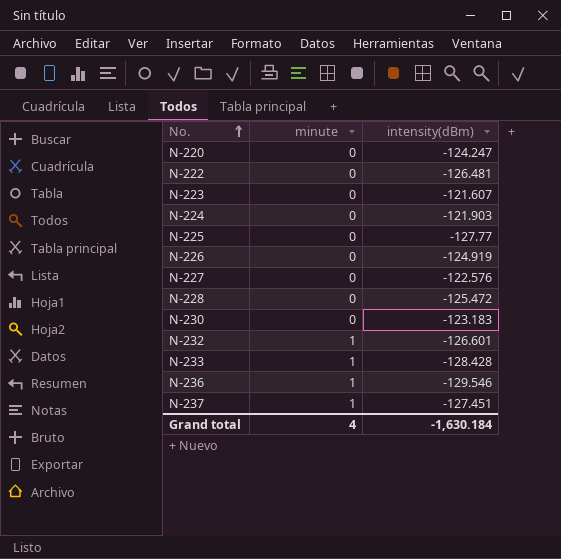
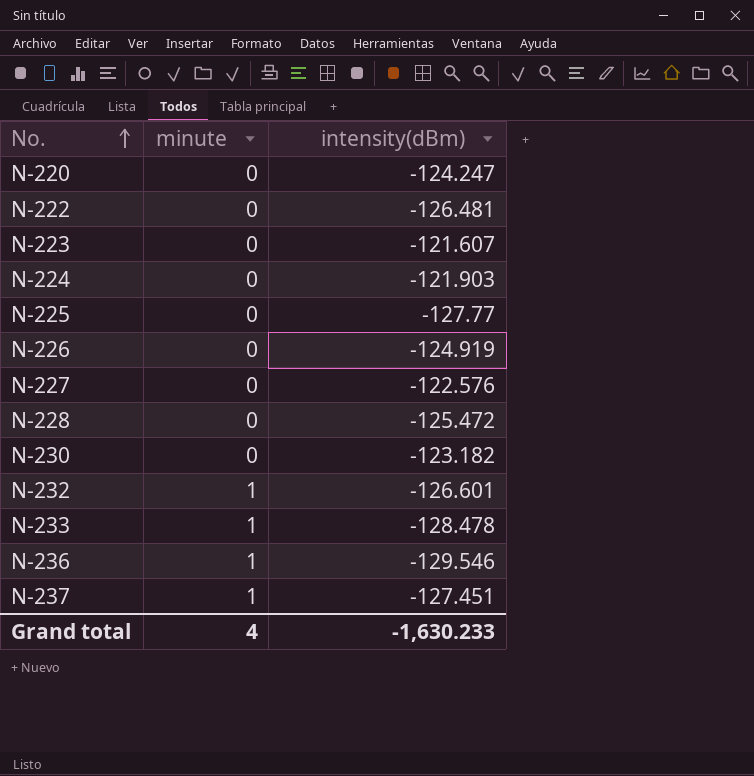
N-230 | intensity(dBm): -123.183 -> -123.182
N-233 | intensity(dBm): -128.428 -> -128.478
Grand total | intensity(dBm): -1,630.184 -> -1,630.233

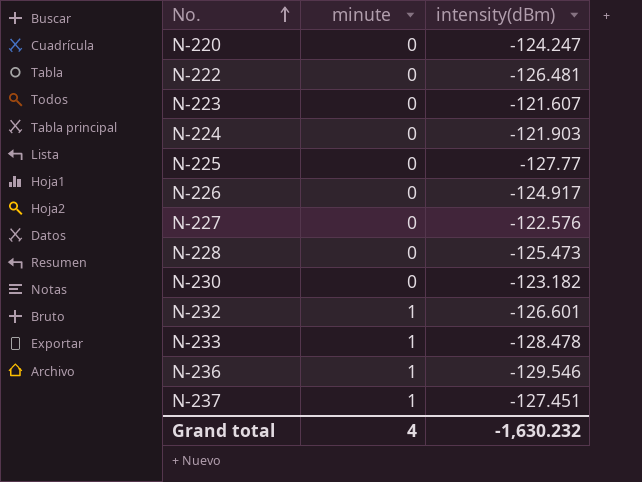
N-226 | intensity(dBm): -124.919 -> -124.917
N-228 | intensity(dBm): -125.472 -> -125.473
Grand total | intensity(dBm): -1,630.233 -> -1,630.232

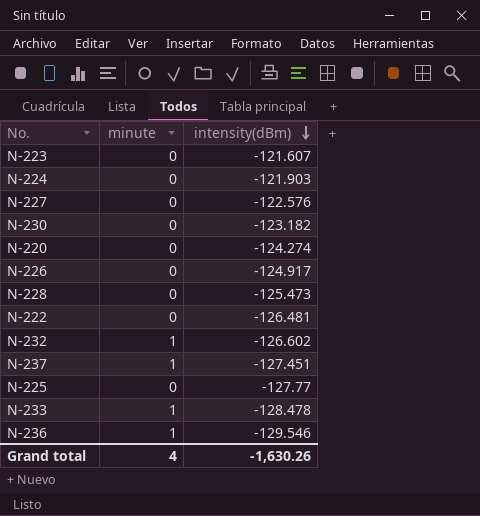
row order: No. ascending -> intensity(dBm) descending
N-220 | intensity(dBm): -124.247 -> -124.274
N-232 | intensity(dBm): -126.601 -> -126.602
Grand total | intensity(dBm): -1,630.232 -> -1,630.26

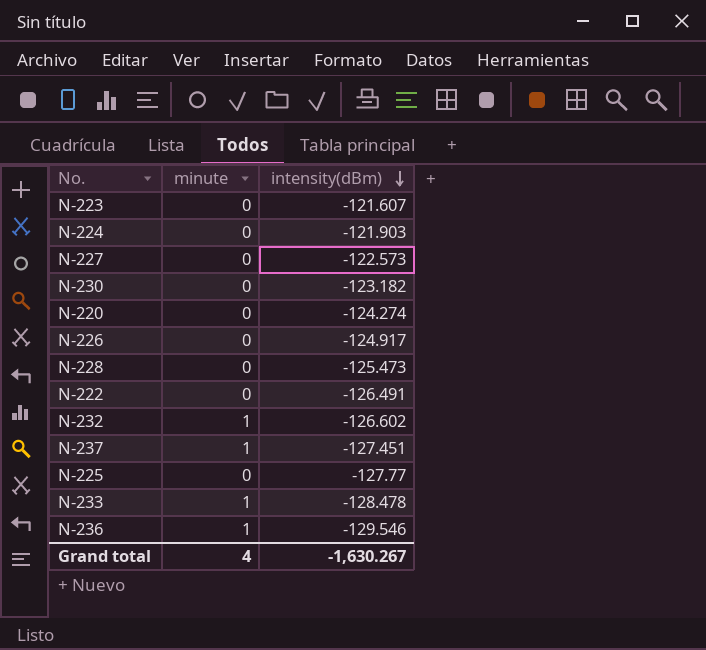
N-227 | intensity(dBm): -122.576 -> -122.573
N-222 | intensity(dBm): -126.481 -> -126.491
Grand total | intensity(dBm): -1,630.26 -> -1,630.267

